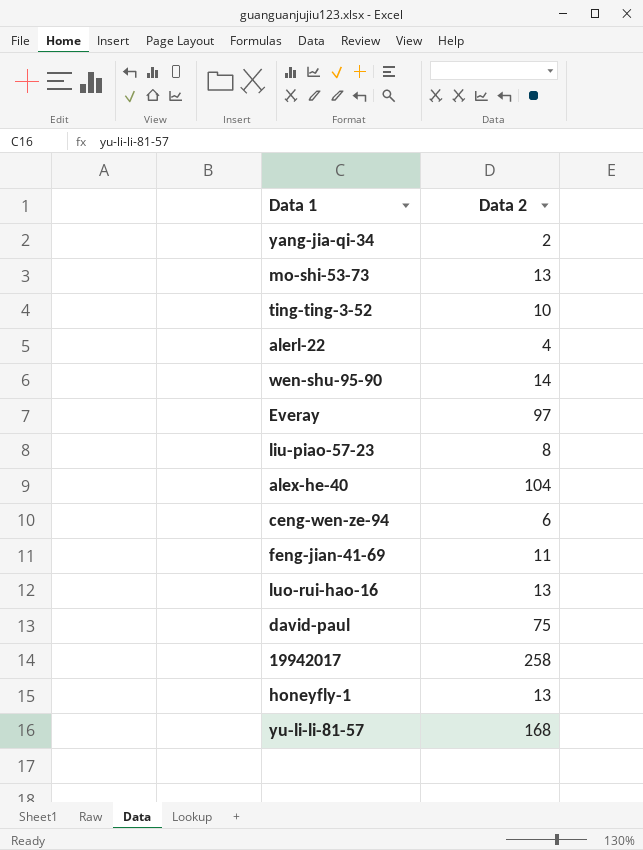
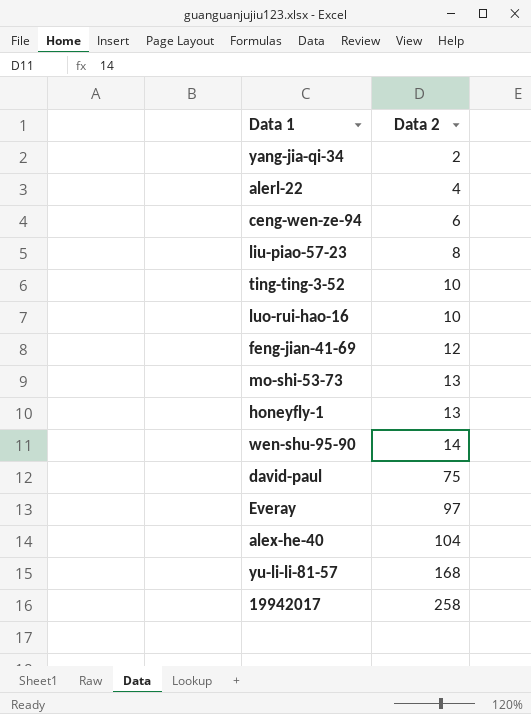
row order: none -> Data 2 ascending
luo-rui-hao-16 | Data 2: 13 -> 10
feng-jian-41-69 | Data 2: 11 -> 12

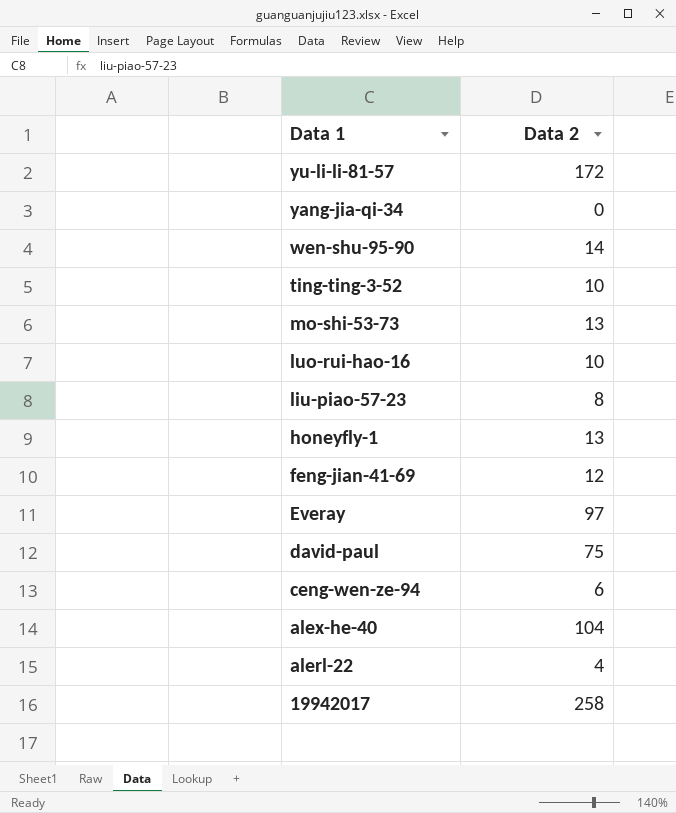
row order: Data 2 ascending -> Data 1 descending
yu-li-li-81-57 | Data 2: 168 -> 172
yang-jia-qi-34 | Data 2: 2 -> 0

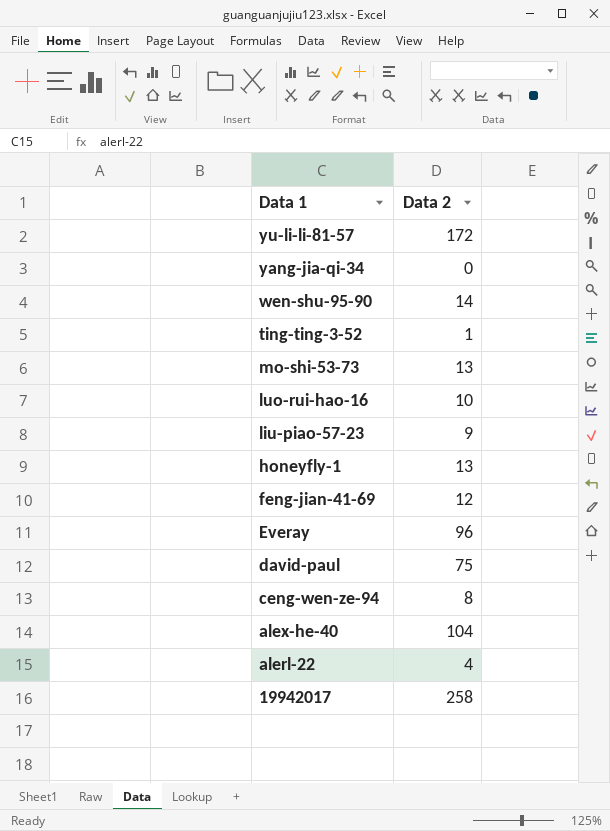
ting-ting-3-52 | Data 2: 10 -> 1
liu-piao-57-23 | Data 2: 8 -> 9
Everay | Data 2: 97 -> 96
ceng-wen-ze-94 | Data 2: 6 -> 8

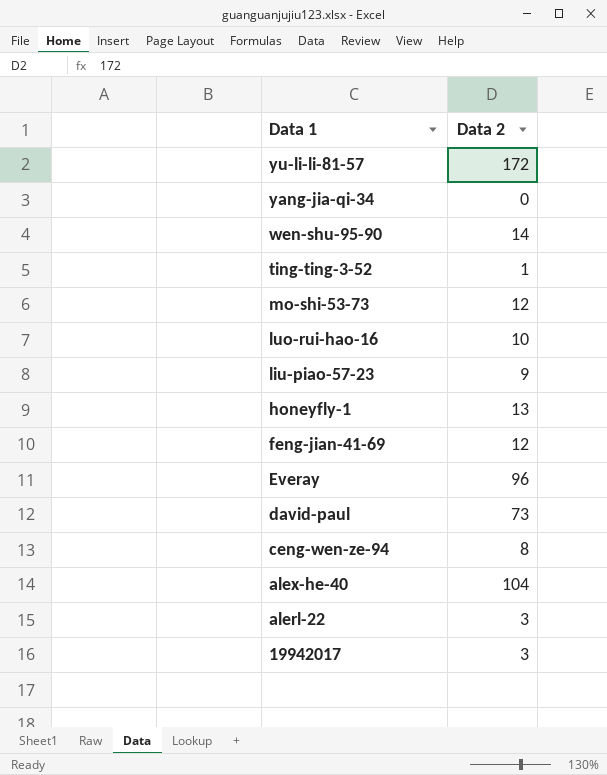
mo-shi-53-73 | Data 2: 13 -> 12
david-paul | Data 2: 75 -> 73
alerl-22 | Data 2: 4 -> 3
19942017 | Data 2: 258 -> 3

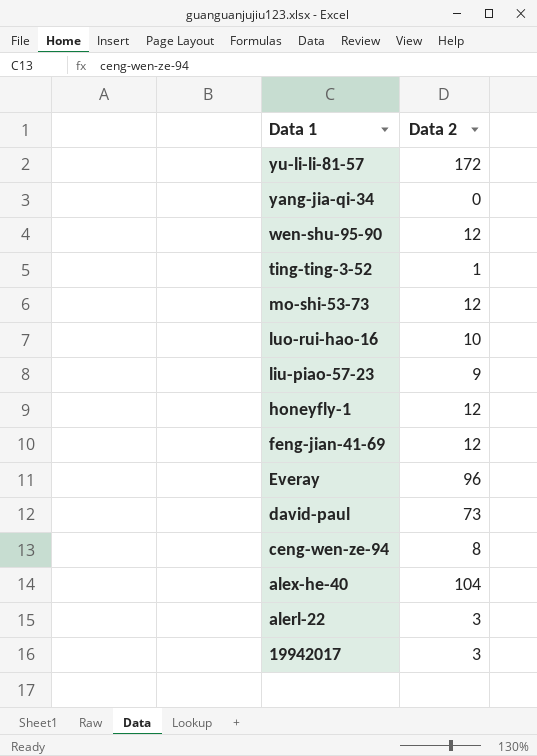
wen-shu-95-90 | Data 2: 14 -> 12
honeyfly-1 | Data 2: 13 -> 12

